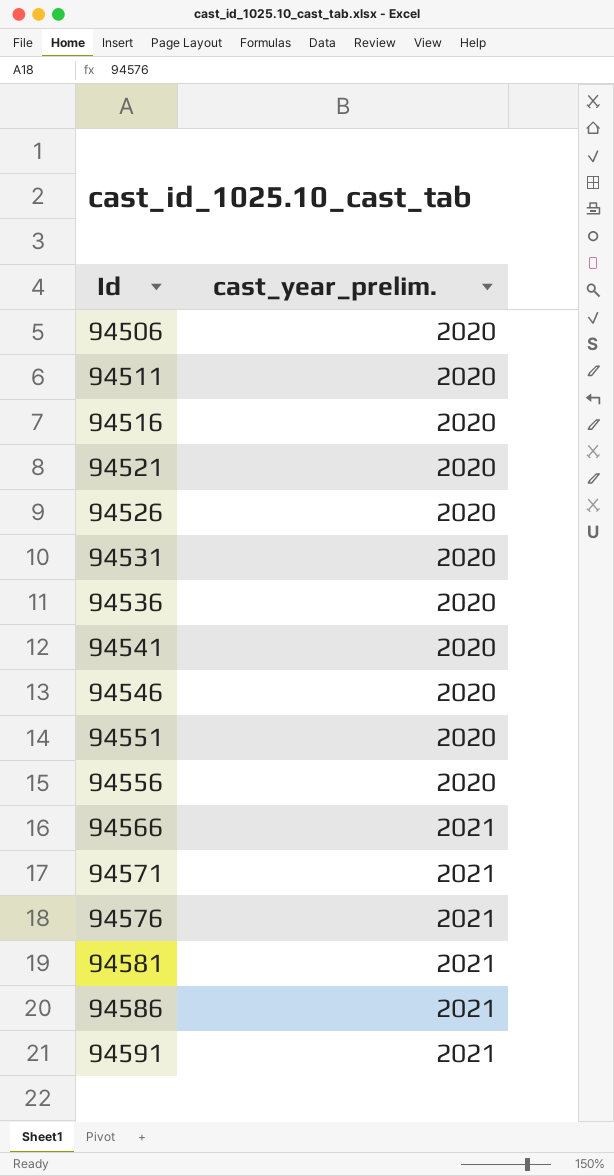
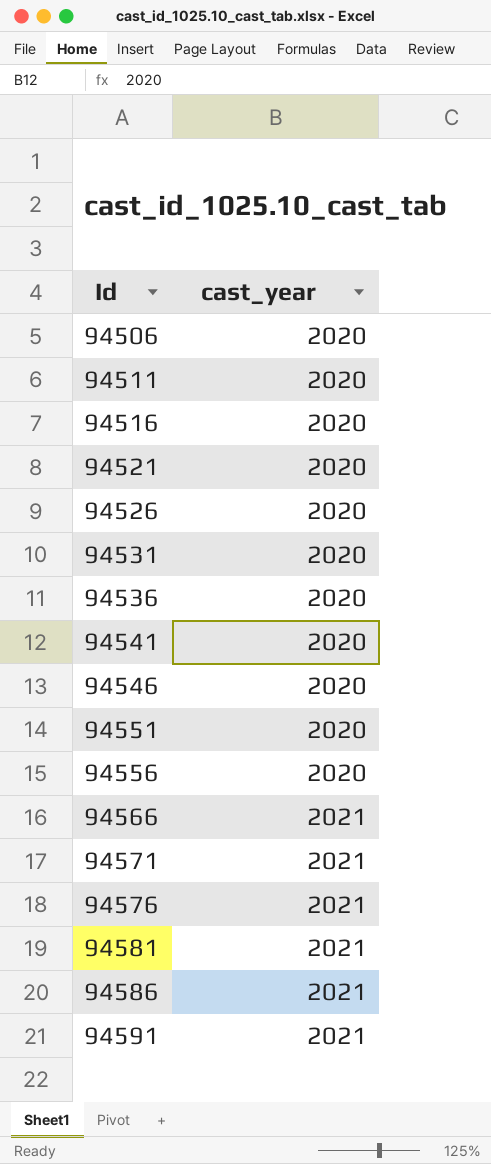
column name: cast_year_prelim. -> cast_year

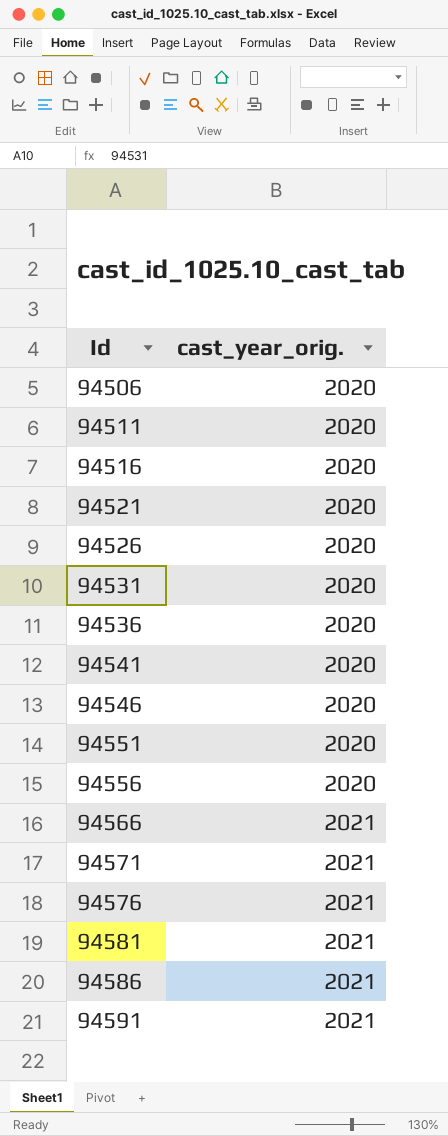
column name: cast_year -> cast_year_orig.

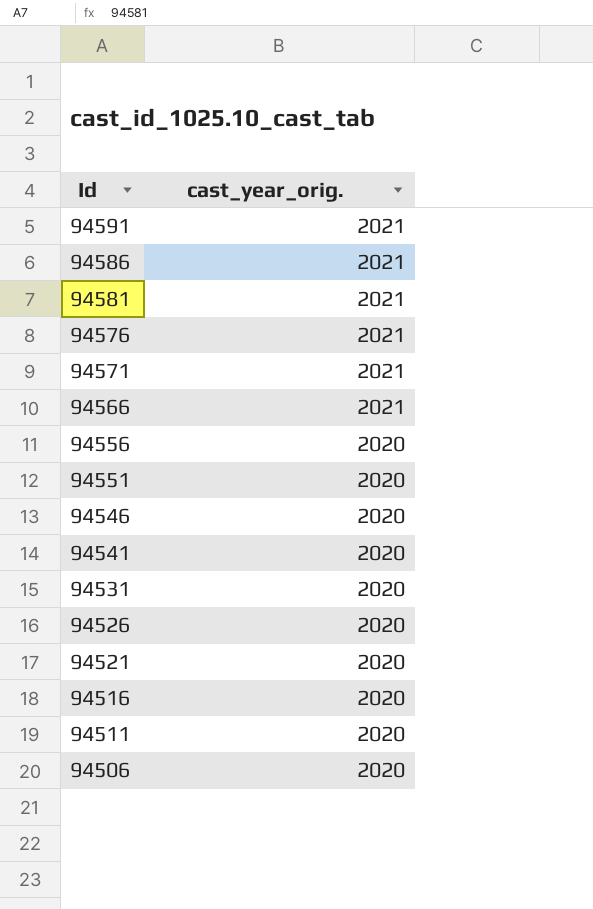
row order: Id ascending -> Id descending
row 94536: 2020 -> none

